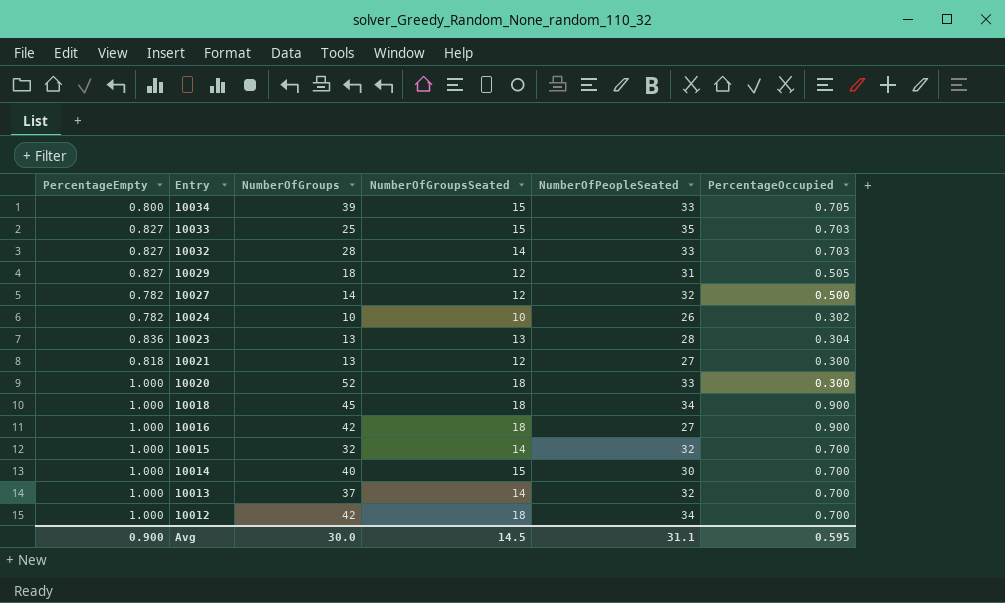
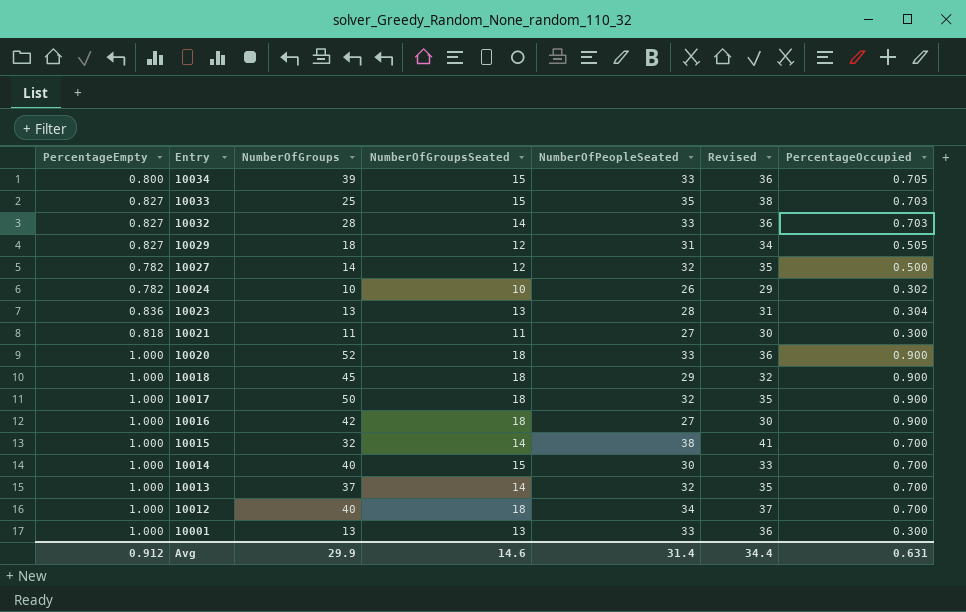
column Revised | formula: none -> [NumberOfPeopleSeated] + 3
10021 | NumberOfGroups: 13 -> 11
10021 | NumberOfGroupsSeated: 12 -> 11
10020 | PercentageOccupied: 0.300 -> 0.900
10018 | NumberOfPeopleSeated: 34 -> 29
row 10017: none -> 1.000 | 50 | 18 | 32 | 35 | 0.900
10015 | NumberOfPeopleSeated: 32 -> 38
10012 | NumberOfGroups: 42 -> 40
row 10001: none -> 1.000 | 13 | 13 | 33 | 36 | 0.300
Avg | PercentageEmpty: 0.900 -> 0.912
Avg | NumberOfGroups: 30.0 -> 29.9
Avg | NumberOfGroupsSeated: 14.5 -> 14.6
Avg | NumberOfPeopleSeated: 31.1 -> 31.4
Avg | PercentageOccupied: 0.595 -> 0.631

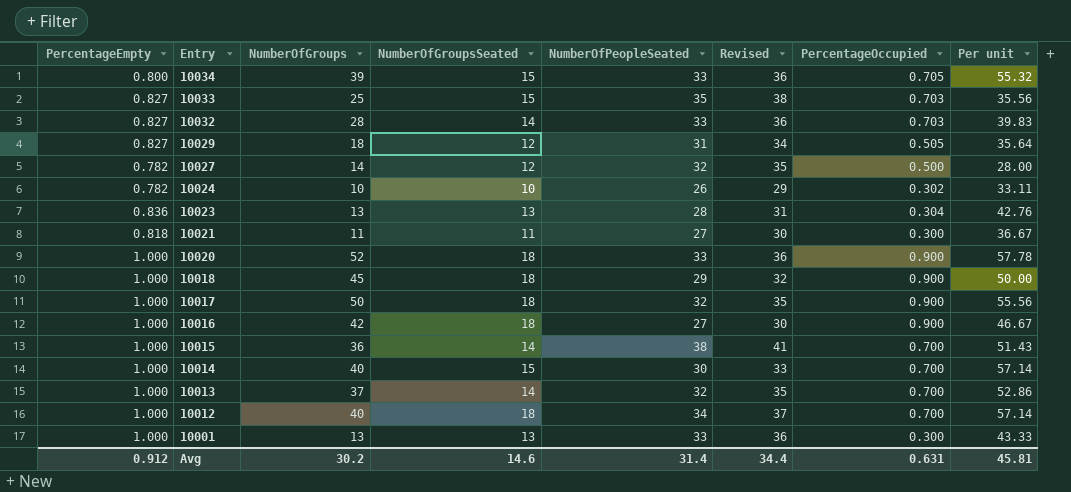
column Per unit | formula: none -> [NumberOfGroups] / [PercentageOccupied]
10015 | NumberOfGroups: 32 -> 36
Avg | NumberOfGroups: 29.9 -> 30.2

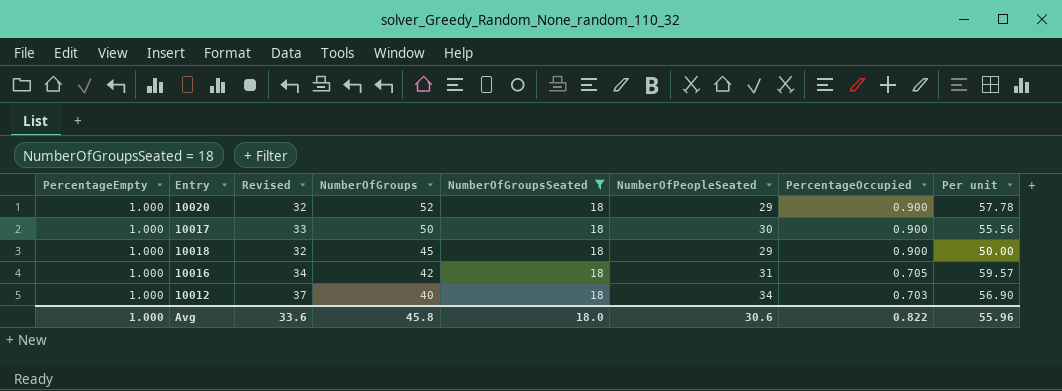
filter: none -> NumberOfGroupsSeated = 18
row order: Entry descending -> NumberOfGroups descending
column Revised | position: 6 -> 3
10020 | Revised: 36 -> 32
10020 | NumberOfPeopleSeated: 33 -> 29
10017 | Revised: 35 -> 33
10017 | NumberOfPeopleSeated: 32 -> 30
10016 | Revised: 30 -> 34
10016 | NumberOfPeopleSeated: 27 -> 31
10016 | PercentageOccupied: 0.900 -> 0.705
10016 | Per unit: 46.67 -> 59.57
10012 | PercentageOccupied: 0.700 -> 0.703
10012 | Per unit: 57.14 -> 56.90
Avg | PercentageEmpty: 0.912 -> 1.000
Avg | Revised: 34.4 -> 33.6
Avg | NumberOfGroups: 30.2 -> 45.8
Avg | NumberOfGroupsSeated: 14.6 -> 18.0
Avg | NumberOfPeopleSeated: 31.4 -> 30.6
Avg | PercentageOccupied: 0.631 -> 0.822
Avg | Per unit: 45.81 -> 55.96

